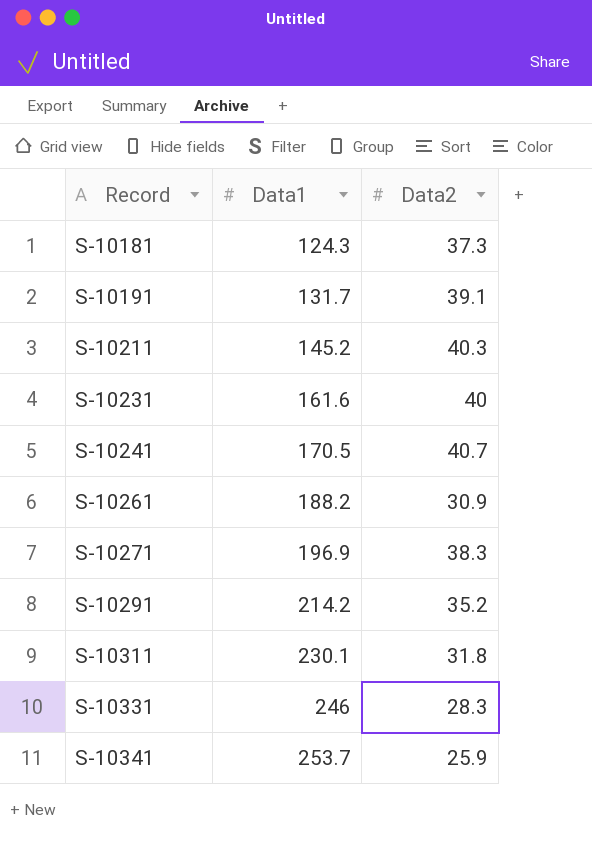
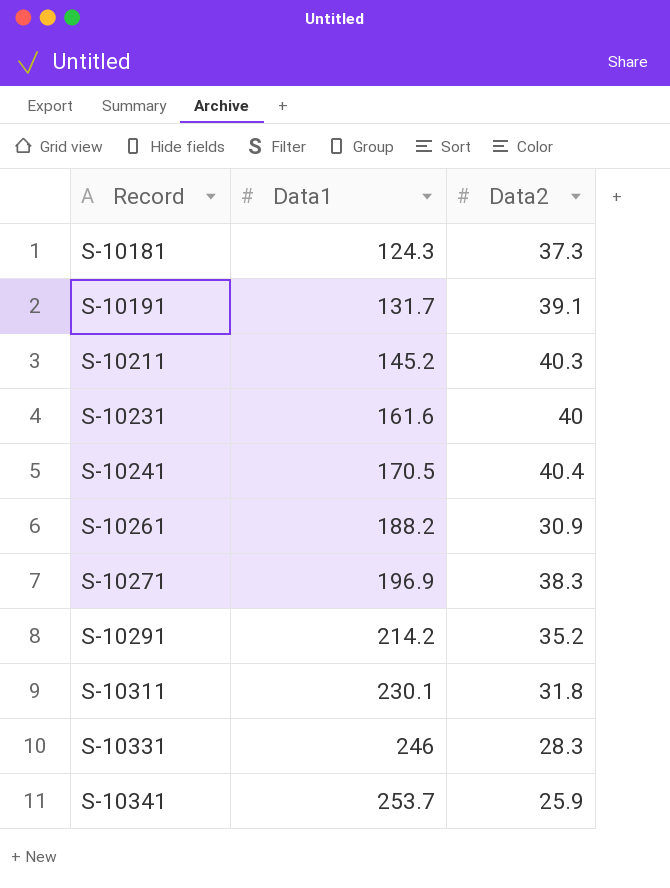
S-10241 | Data2: 40.7 -> 40.4

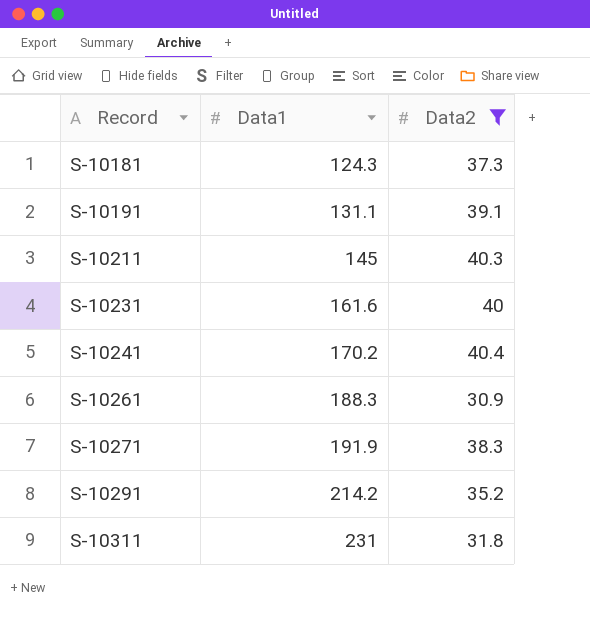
filter: none -> Data2 >= 30.9
S-10191 | Data1: 131.7 -> 131.1
S-10211 | Data1: 145.2 -> 145
S-10241 | Data1: 170.5 -> 170.2
S-10261 | Data1: 188.2 -> 188.3
S-10271 | Data1: 196.9 -> 191.9
S-10311 | Data1: 230.1 -> 231

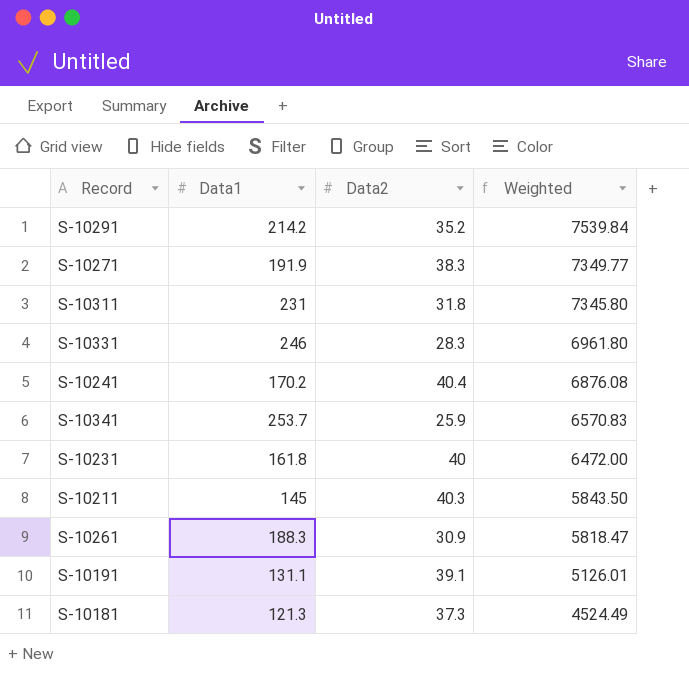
filter: Data2 >= 30.9 -> none
row order: Record ascending -> Weighted descending
column Weighted | formula: none -> [Data1] * [Data2]
S-10231 | Data1: 161.6 -> 161.8
S-10181 | Data1: 124.3 -> 121.3

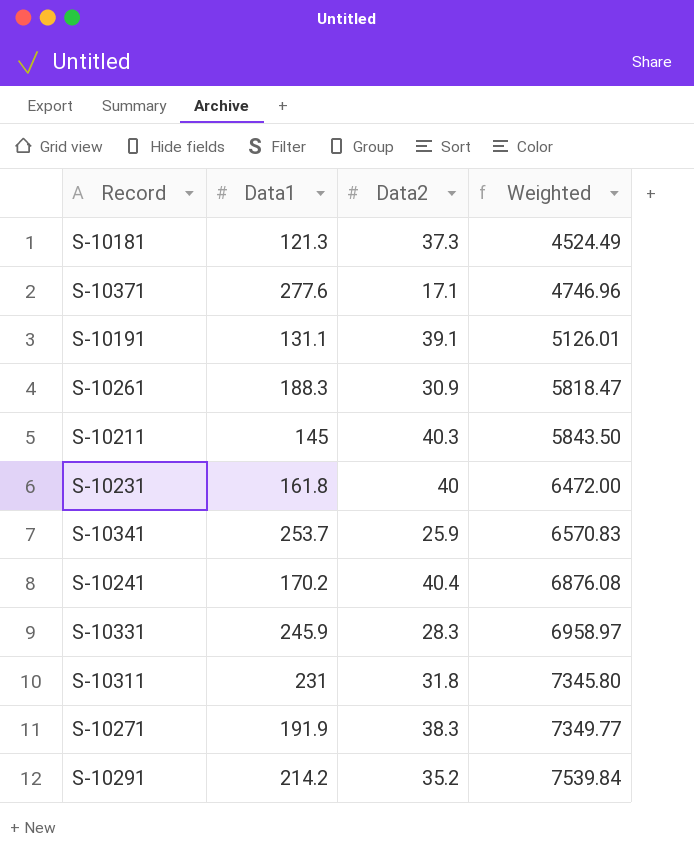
row order: Weighted descending -> Weighted ascending
row S-10371: none -> 277.6 | 17.1 | 4746.96
S-10331 | Data1: 246 -> 245.9
S-10331 | Weighted: 6961.80 -> 6958.97

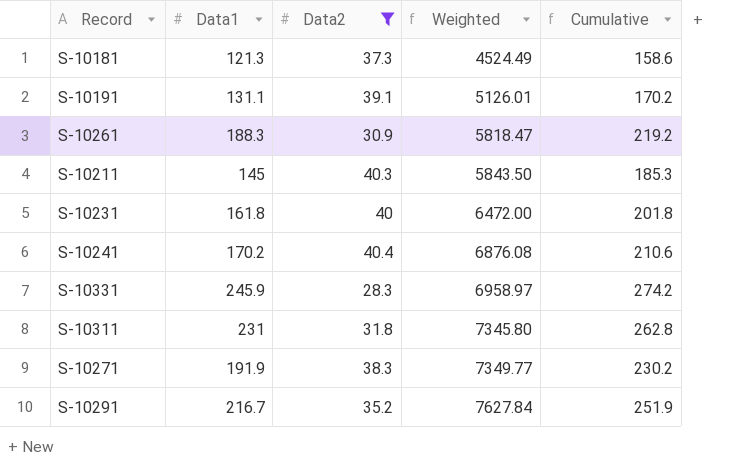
filter: none -> Data2 >= 28.3
column Cumulative | formula: none -> [Data1] + [Data2]
S-10291 | Data1: 214.2 -> 216.7
S-10291 | Weighted: 7539.84 -> 7627.84

